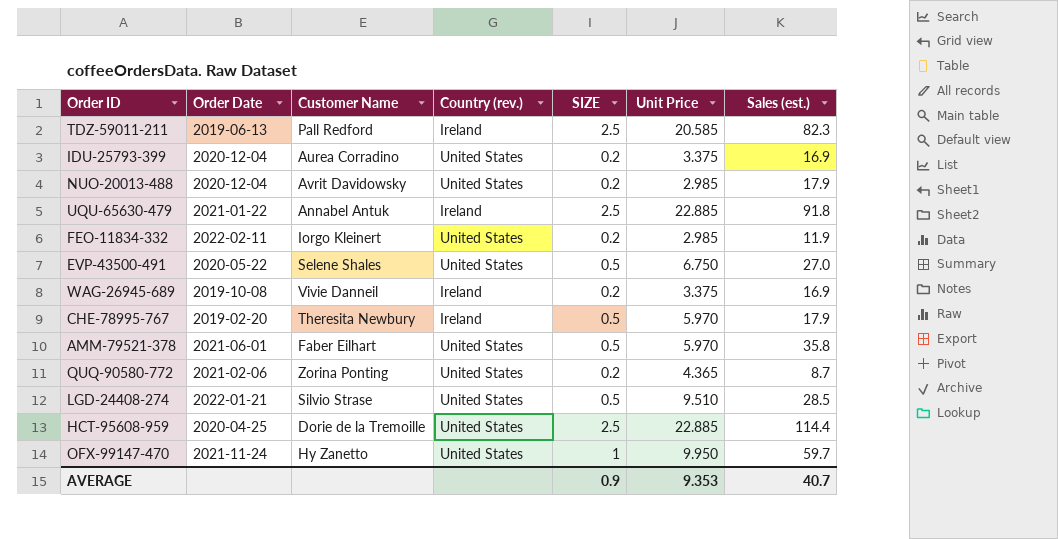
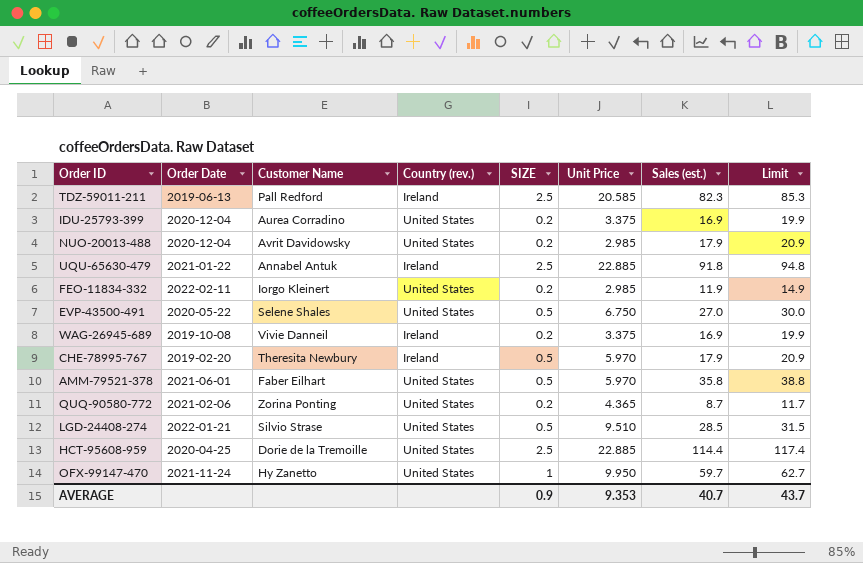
column Limit | formula: none -> [Sales (est.)] + 3

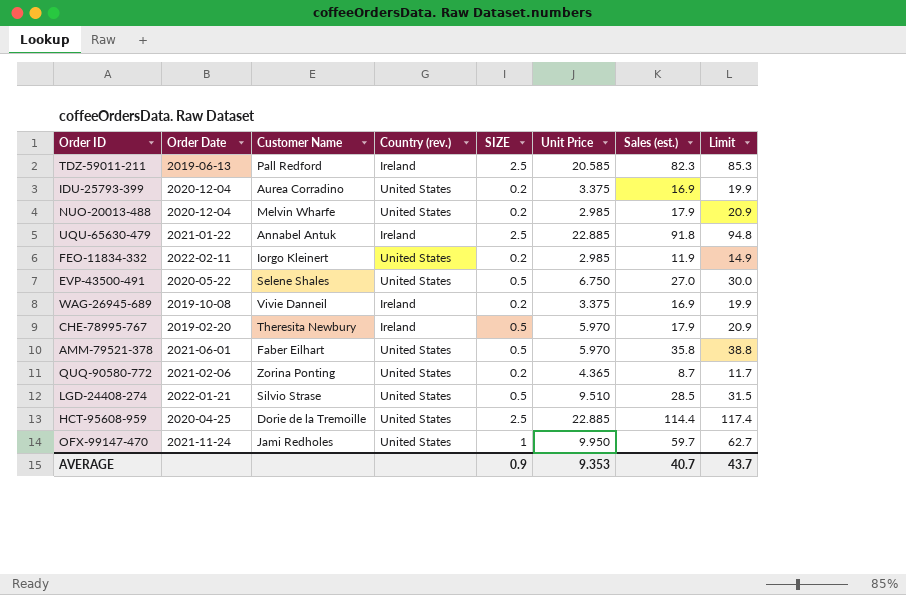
NUO-20013-488 | Customer Name: Avrit Davidowsky -> Melvin Wharfe
OFX-99147-470 | Customer Name: Hy Zanetto -> Jami Redholes

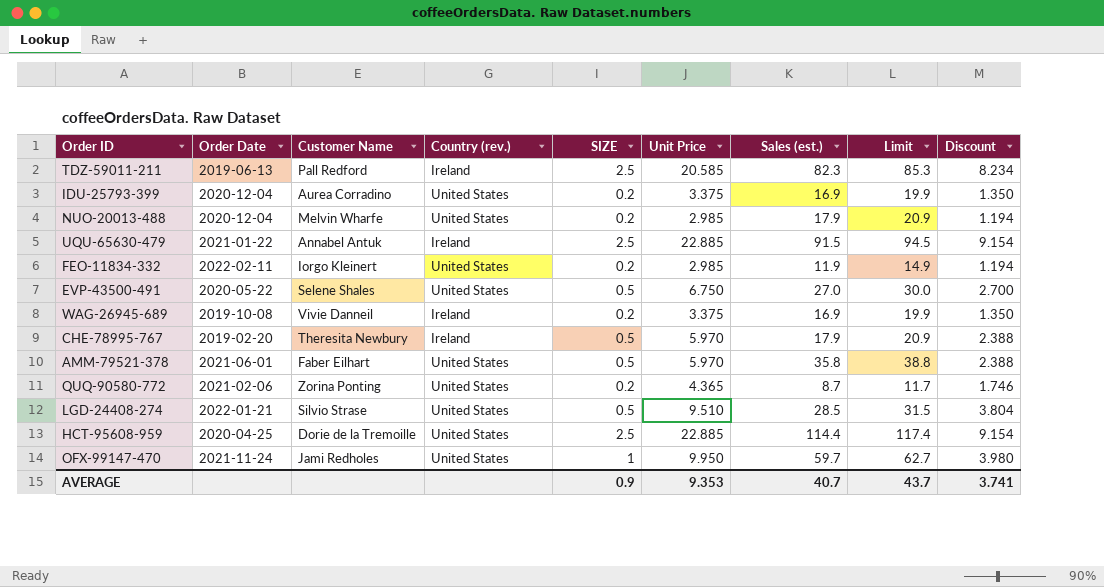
column Discount | formula: none -> [Unit Price] * 0.4
UQU-65630-479 | Sales (est.): 91.8 -> 91.5
UQU-65630-479 | Limit: 94.8 -> 94.5

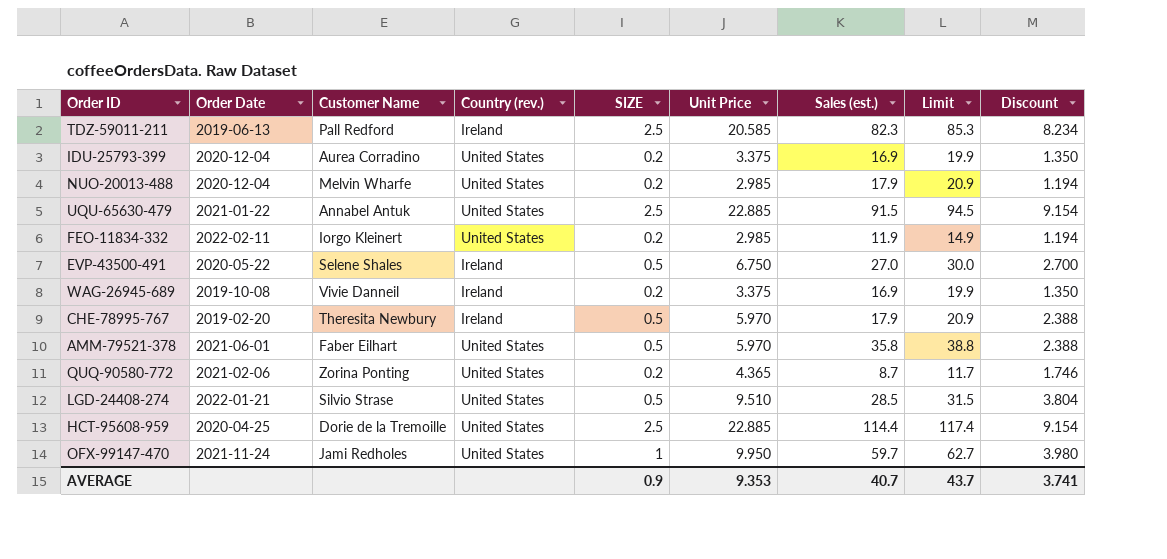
UQU-65630-479 | Country (rev.): Ireland -> United States
EVP-43500-491 | Country (rev.): United States -> Ireland

